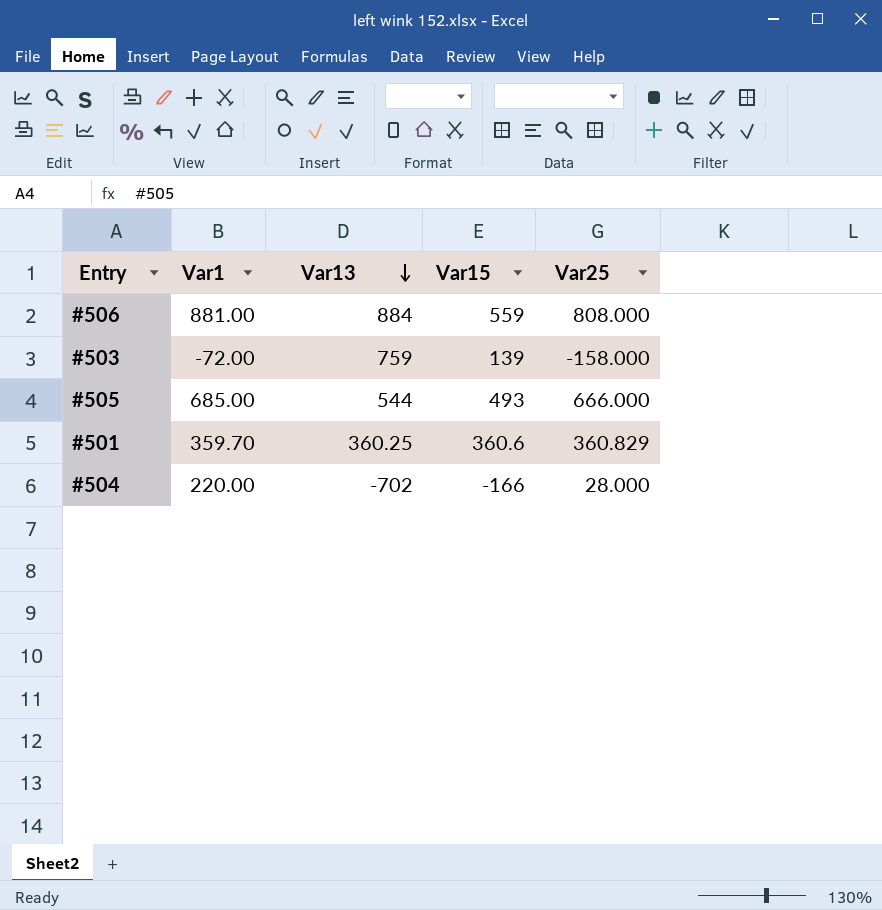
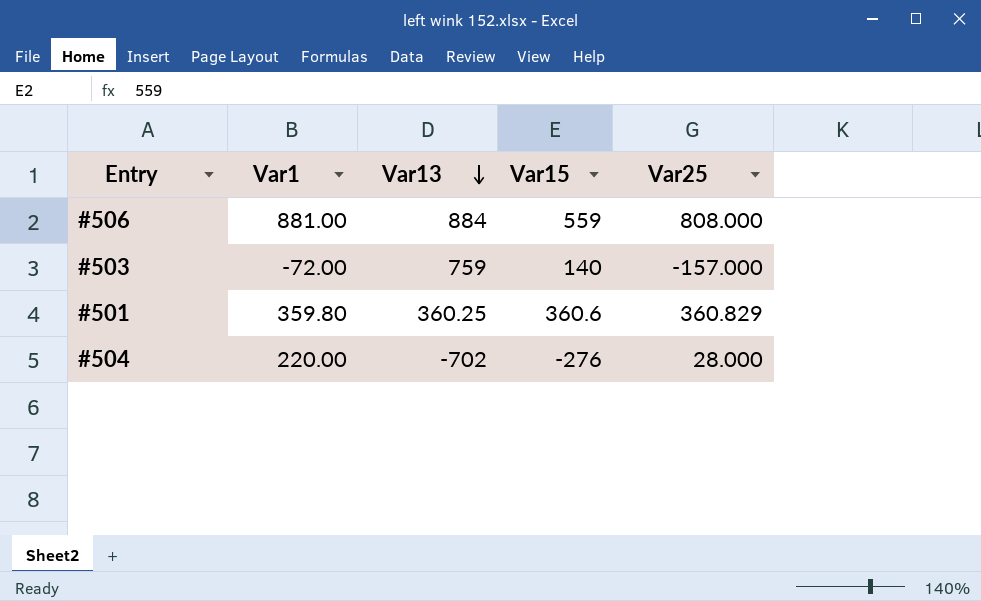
row #505: 685.00 | 544 | 493 | 666.000 -> none
#503 | Var15: 139 -> 140
#503 | Var25: -158.000 -> -157.000
#501 | Var1: 359.70 -> 359.80
#504 | Var15: -166 -> -276

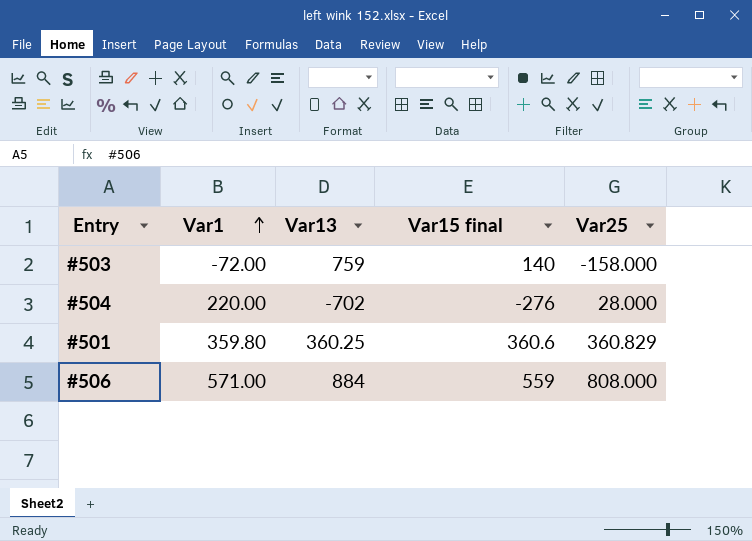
row order: Var13 descending -> Var1 ascending
column name: Var15 -> Var15 final
#503 | Var25: -157.000 -> -158.000
#506 | Var1: 881.00 -> 571.00

